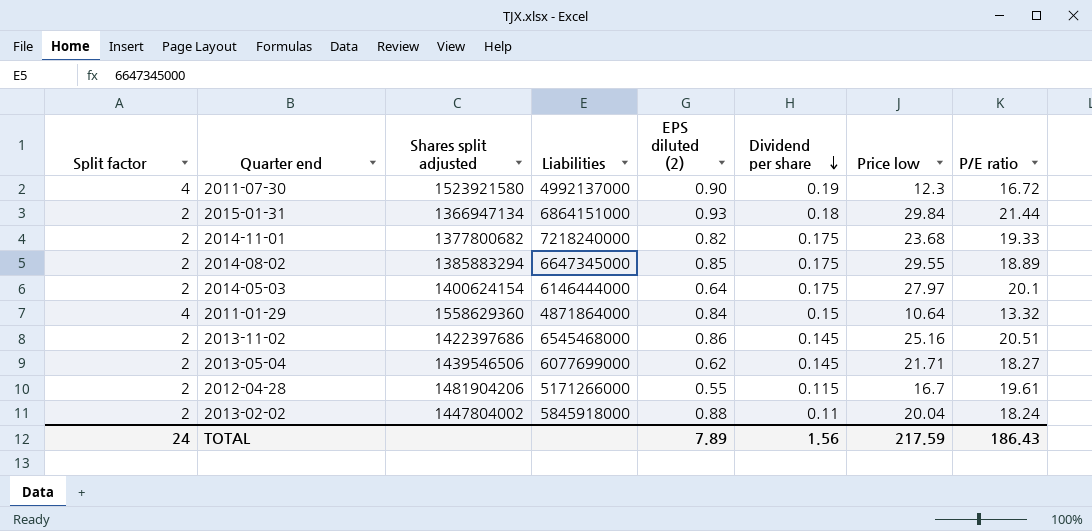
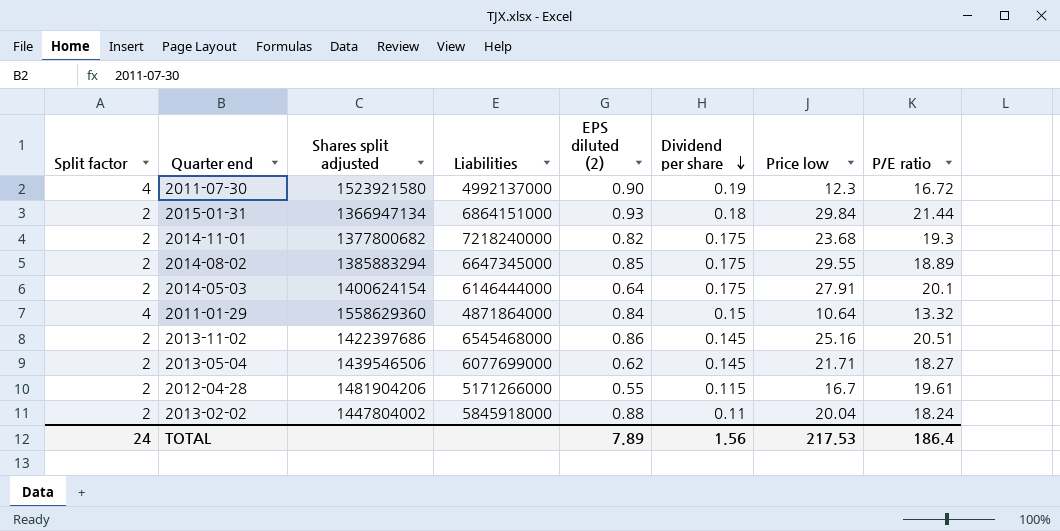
2014-11-01 | P/E ratio: 19.33 -> 19.3
2014-05-03 | Price low: 27.97 -> 27.91
TOTAL | Price low: 217.59 -> 217.53
TOTAL | P/E ratio: 186.43 -> 186.4

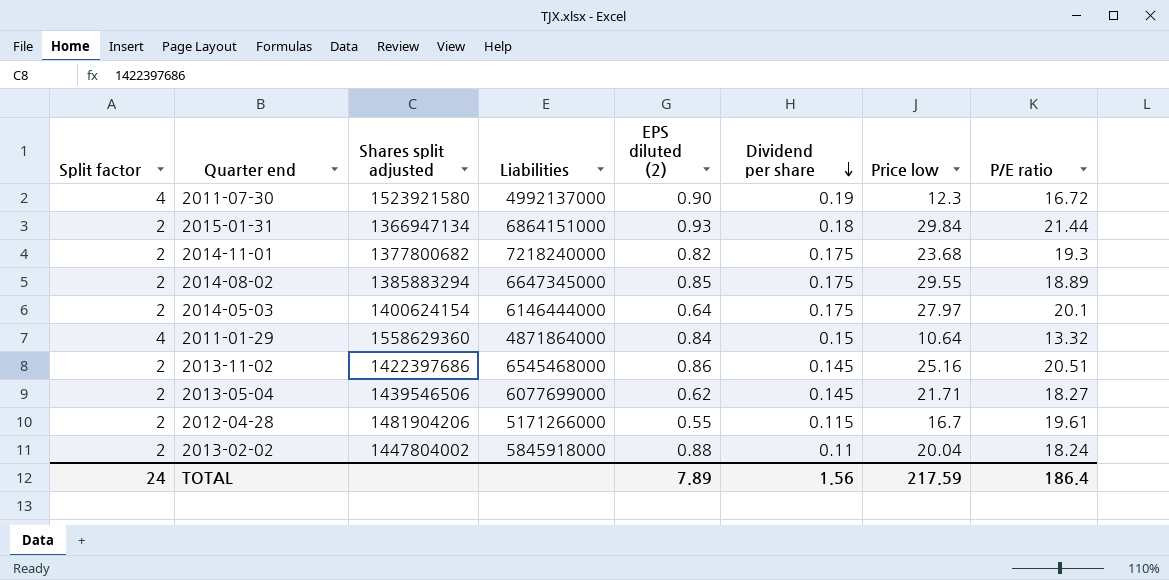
2014-05-03 | Price low: 27.91 -> 27.97
TOTAL | Price low: 217.53 -> 217.59

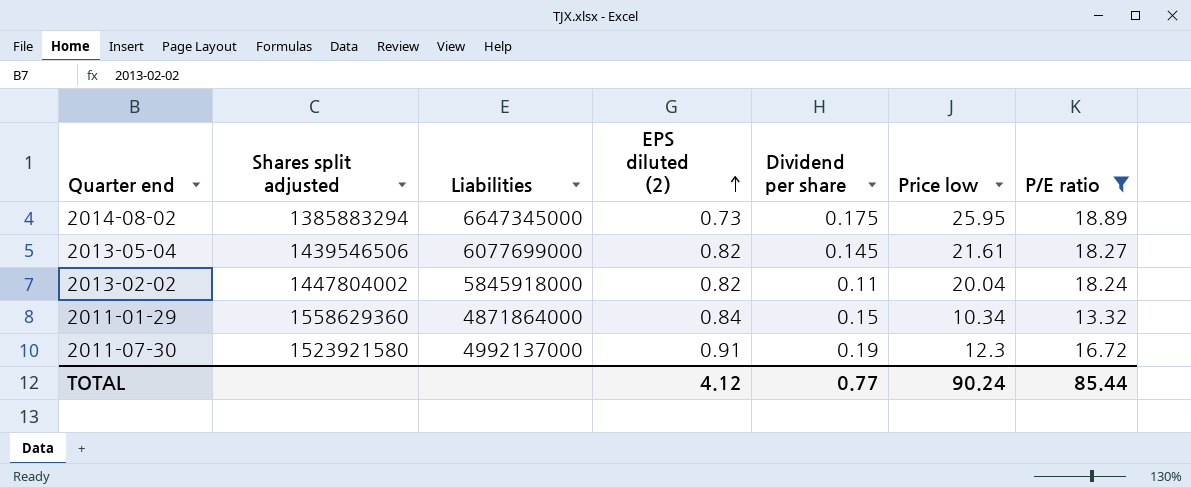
filter: none -> P/E ratio <= 18.89
row order: Dividend per share descending -> EPS diluted (2) ascending
column Split factor | position: 1 -> none
2014-08-02 | EPS diluted (2): 0.85 -> 0.73
2014-08-02 | Price low: 29.55 -> 25.95
2013-05-04 | EPS diluted (2): 0.62 -> 0.82
2013-05-04 | Price low: 21.71 -> 21.61
2013-02-02 | EPS diluted (2): 0.88 -> 0.82
2011-01-29 | Price low: 10.64 -> 10.34
2011-07-30 | EPS diluted (2): 0.90 -> 0.91
TOTAL | EPS diluted (2): 7.89 -> 4.12
TOTAL | Dividend per share: 1.56 -> 0.77
TOTAL | Price low: 217.59 -> 90.24
TOTAL | P/E ratio: 186.4 -> 85.44

